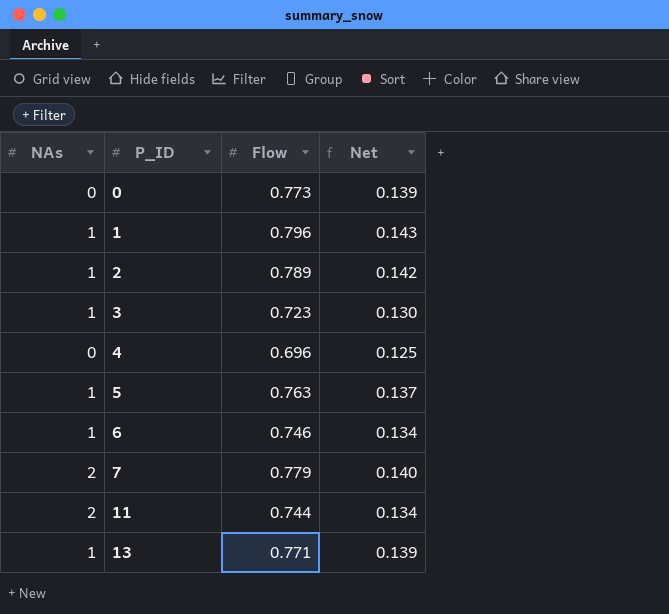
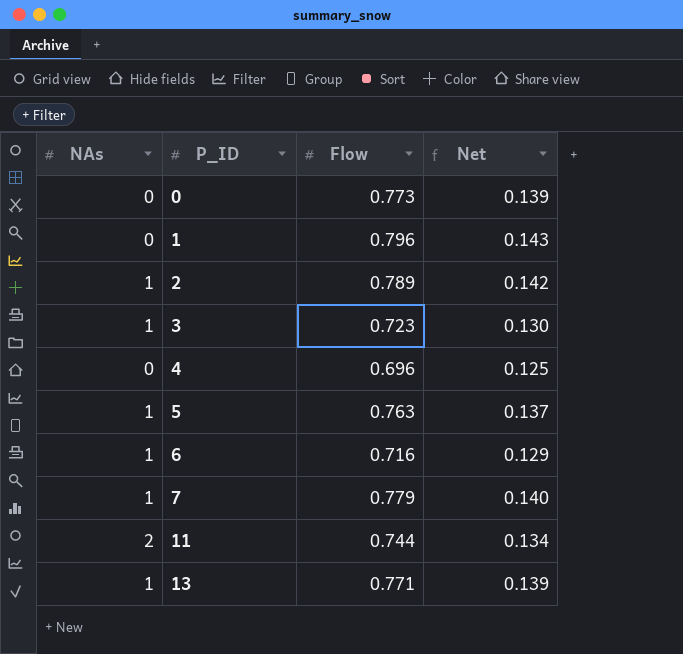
1 | NAs: 1 -> 0
6 | Flow: 0.746 -> 0.716
6 | Net: 0.134 -> 0.129
7 | NAs: 2 -> 1

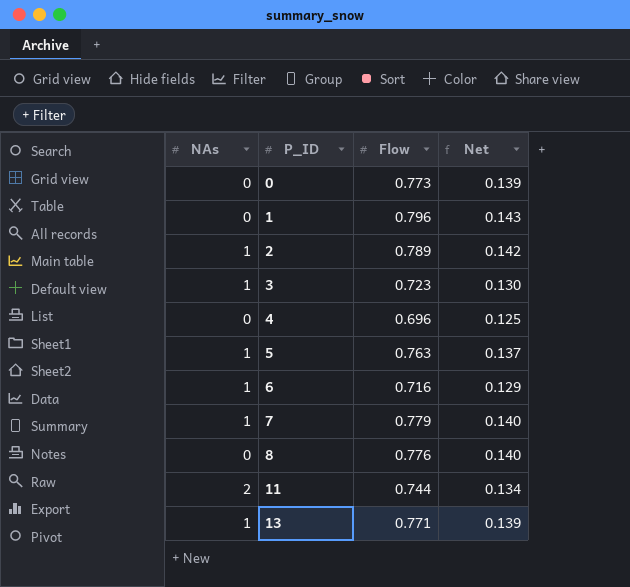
row 8: none -> 0 | 0.776 | 0.140

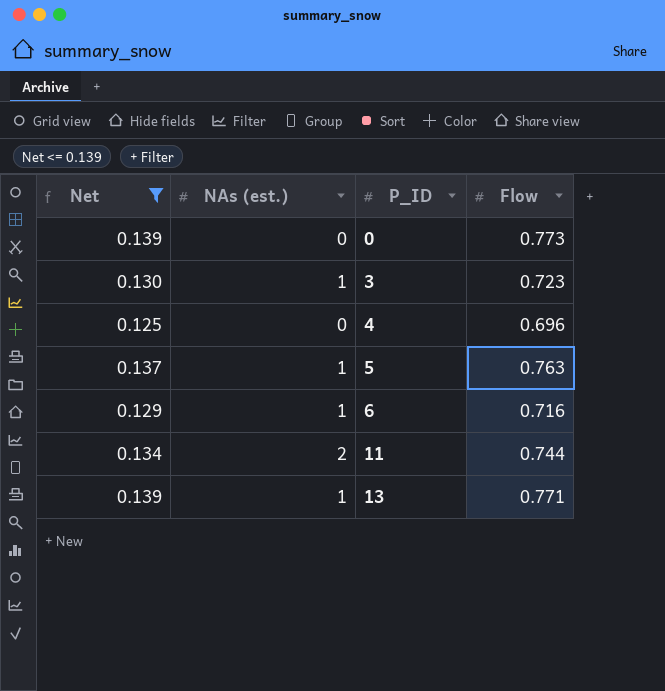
filter: none -> Net <= 0.139
column Net | position: 4 -> 1
column name: NAs -> NAs (est.)

